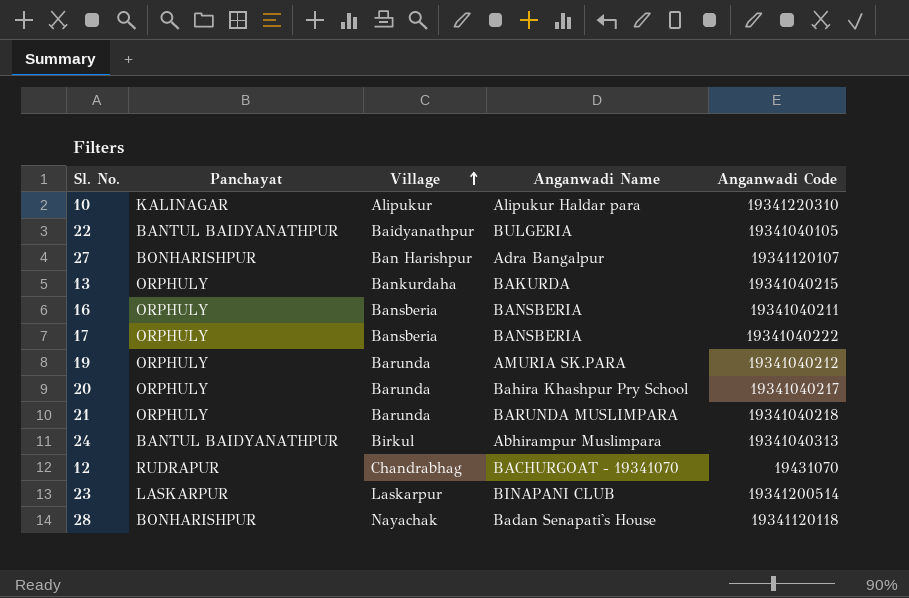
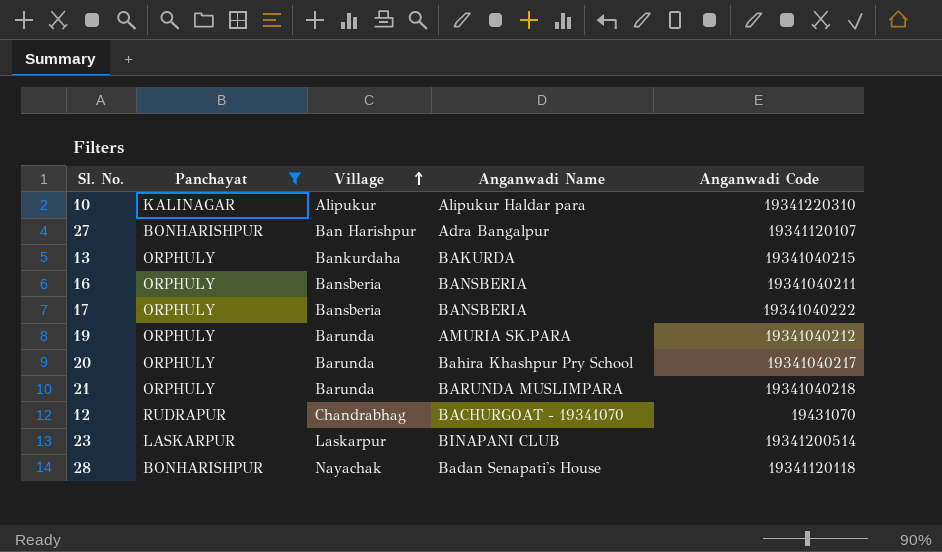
filter: none -> Panchayat != BANTUL BAIDYANATHPUR

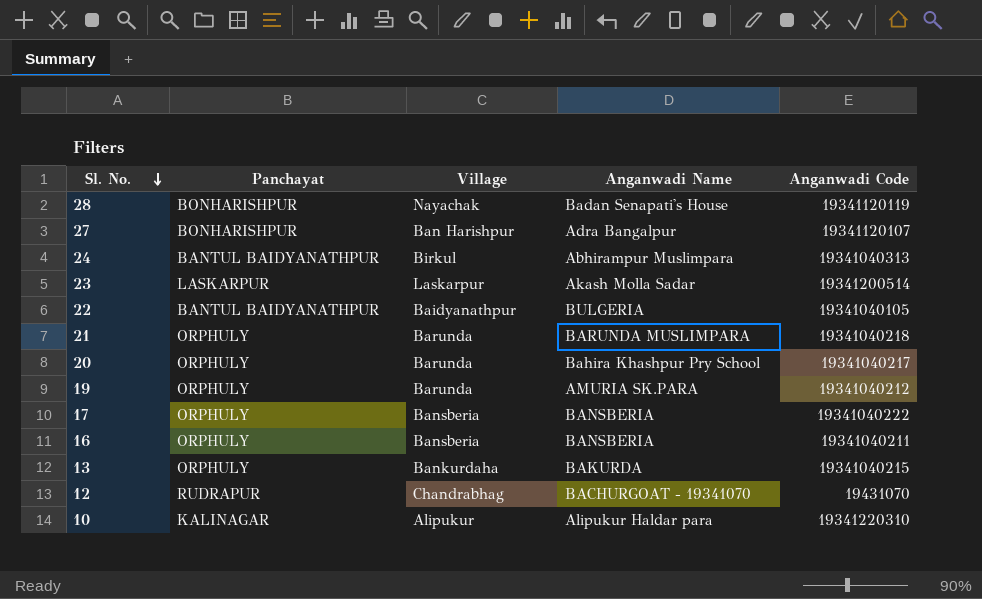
filter: Panchayat != BANTUL BAIDYANATHPUR -> none
row order: Village ascending -> Sl. No. descending
28 | Anganwadi Code: 19341120118 -> 19341120119
23 | Anganwadi Name: BINAPANI CLUB -> Akash Molla Sadar

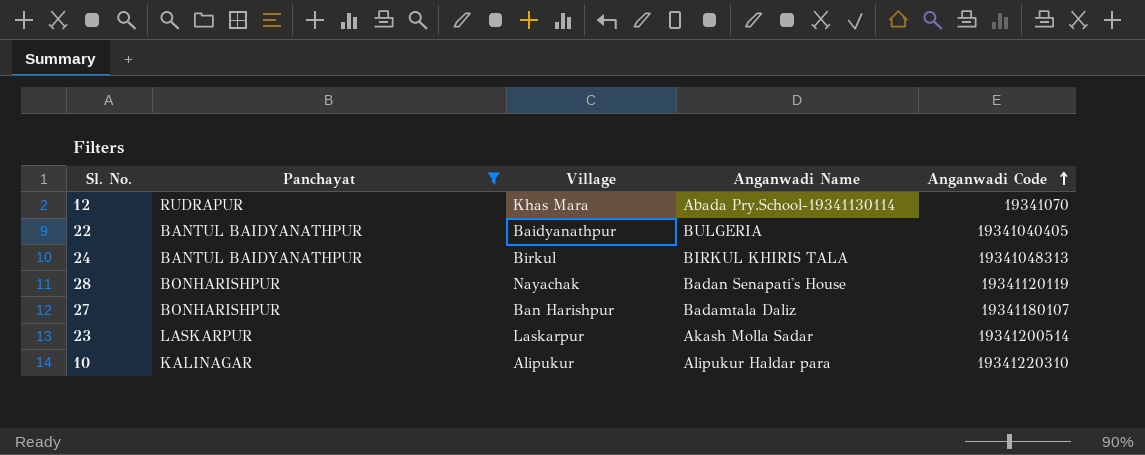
filter: none -> Panchayat != ORPHULY
row order: Sl. No. descending -> Anganwadi Code ascending
12 | Village: Chandrabhag -> Khas Mara
12 | Anganwadi Name: BACHURGOAT - 19341070 -> Abada Pry.School-19341130114
12 | Anganwadi Code: 19431070 -> 19341070
22 | Anganwadi Code: 19341040105 -> 19341040405
24 | Anganwadi Name: Abhirampur Muslimpara -> BIRKUL KHIRIS TALA
24 | Anganwadi Code: 19341040313 -> 19341048313
27 | Anganwadi Name: Adra Bangalpur -> Badamtala Daliz
27 | Anganwadi Code: 19341120107 -> 19341180107

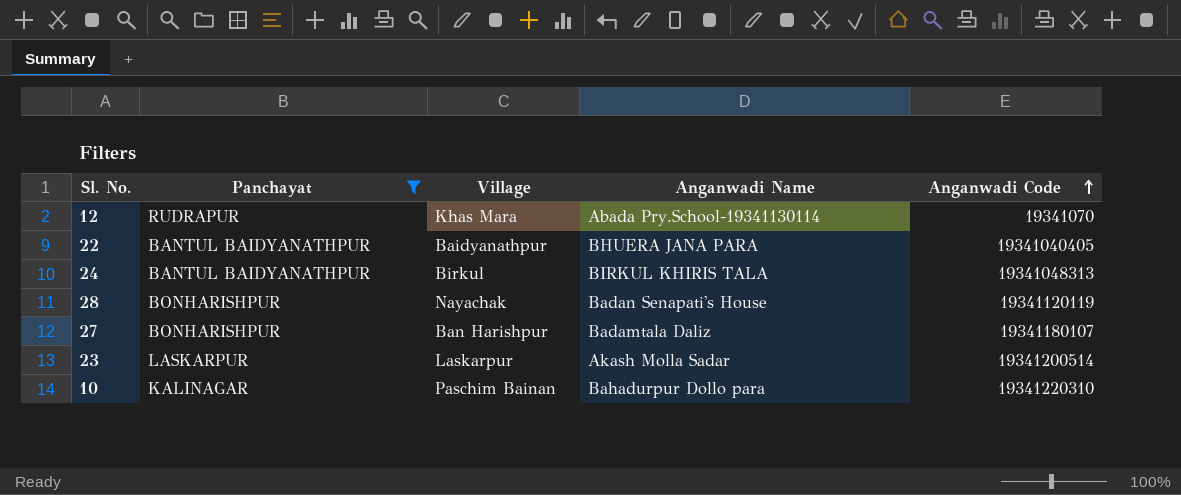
22 | Anganwadi Name: BULGERIA -> BHUERA JANA PARA
10 | Village: Alipukur -> Paschim Bainan
10 | Anganwadi Name: Alipukur Haldar para -> Bahadurpur Dollo para

